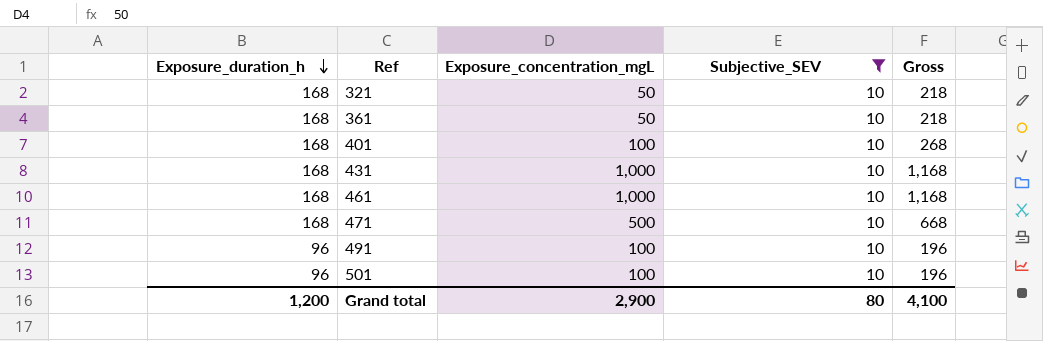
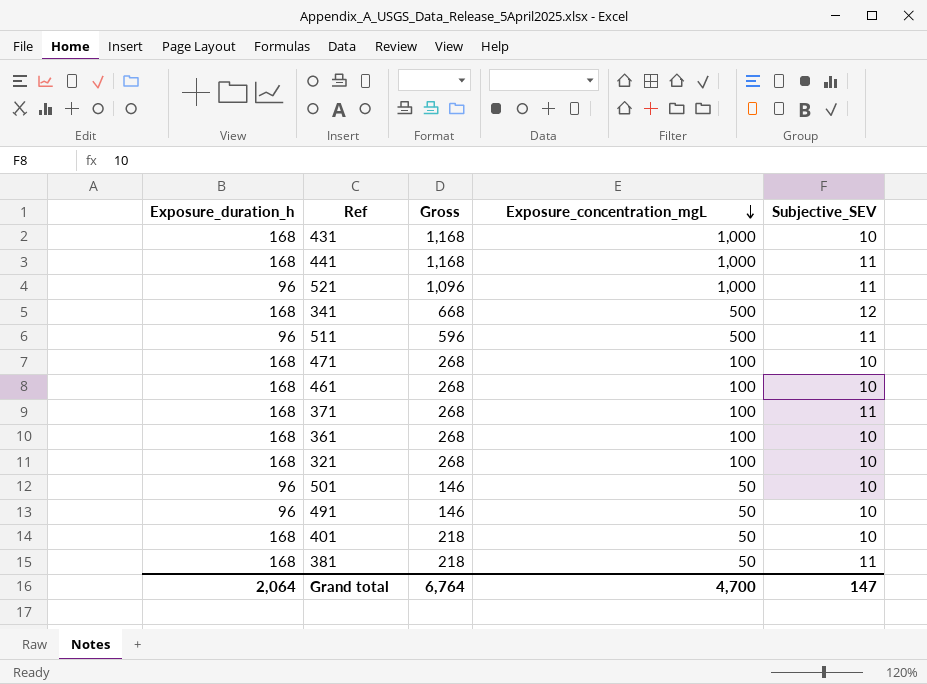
filter: Subjective_SEV = 10 -> none
row order: Exposure_duration_h descending -> Exposure_concentration_mgL descending
column Gross | position: 5 -> 3
471 | Gross: 668 -> 268
471 | Exposure_concentration_mgL: 500 -> 100
461 | Gross: 1,168 -> 268
461 | Exposure_concentration_mgL: 1,000 -> 100
361 | Gross: 218 -> 268
361 | Exposure_concentration_mgL: 50 -> 100
321 | Gross: 218 -> 268
321 | Exposure_concentration_mgL: 50 -> 100
501 | Gross: 196 -> 146
501 | Exposure_concentration_mgL: 100 -> 50
491 | Gross: 196 -> 146
491 | Exposure_concentration_mgL: 100 -> 50
401 | Gross: 268 -> 218
401 | Exposure_concentration_mgL: 100 -> 50
Grand total | Exposure_duration_h: 1,200 -> 2,064
Grand total | Gross: 4,100 -> 6,764
Grand total | Exposure_concentration_mgL: 2,900 -> 4,700
Grand total | Subjective_SEV: 80 -> 147

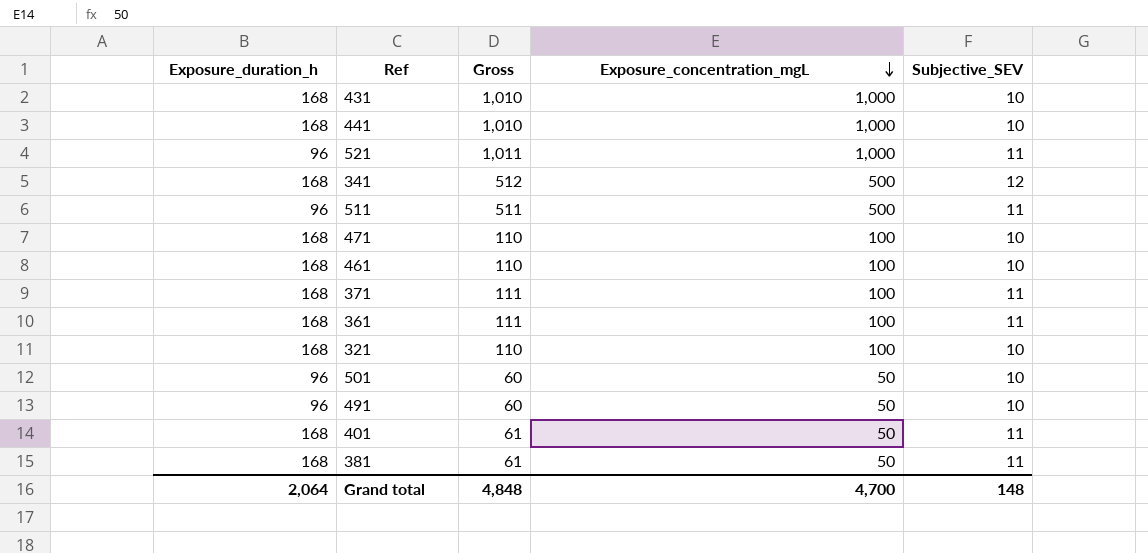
column Gross | formula: [Exposure_duration_h] + [Exposure_concentration_mgL] -> [Exposure_concentration_mgL] + [Subjective_SEV]
441 | Subjective_SEV: 11 -> 10
361 | Subjective_SEV: 10 -> 11
401 | Subjective_SEV: 10 -> 11
Grand total | Gross: 6,764 -> 4,848
Grand total | Subjective_SEV: 147 -> 148

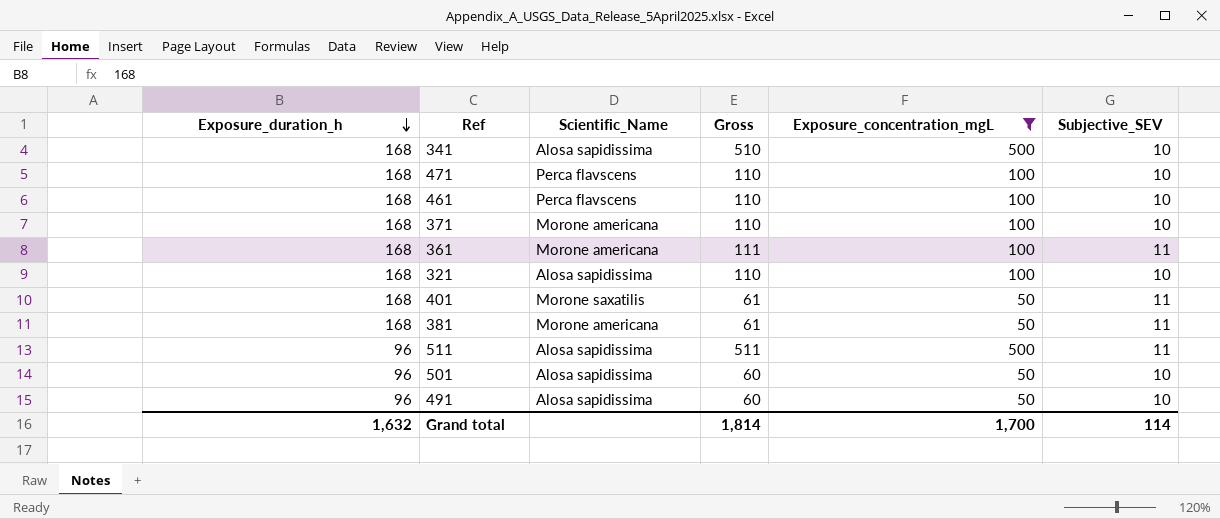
filter: none -> Exposure_concentration_mgL != 1,000
row order: Exposure_concentration_mgL descending -> Exposure_duration_h descending
column Scientific_Name | position: none -> 3
341 | Gross: 512 -> 510
341 | Subjective_SEV: 12 -> 10
371 | Gross: 111 -> 110
371 | Subjective_SEV: 11 -> 10
Grand total | Exposure_duration_h: 2,064 -> 1,632
Grand total | Gross: 4,848 -> 1,814
Grand total | Exposure_concentration_mgL: 4,700 -> 1,700
Grand total | Subjective_SEV: 148 -> 114

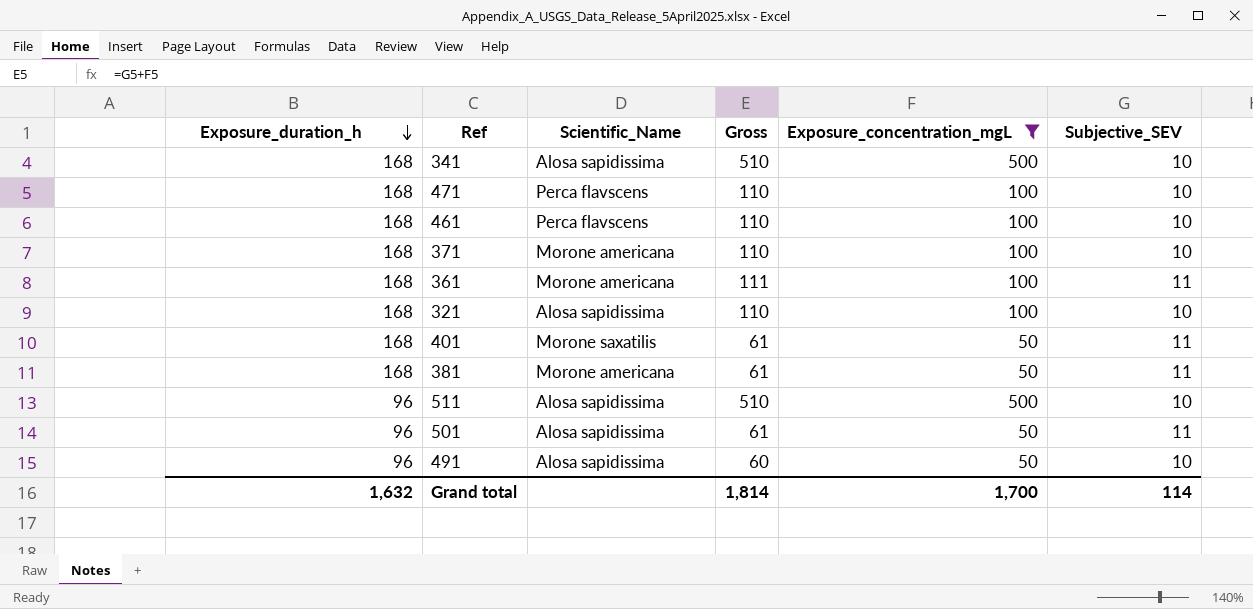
511 | Gross: 511 -> 510
511 | Subjective_SEV: 11 -> 10
501 | Gross: 60 -> 61
501 | Subjective_SEV: 10 -> 11

